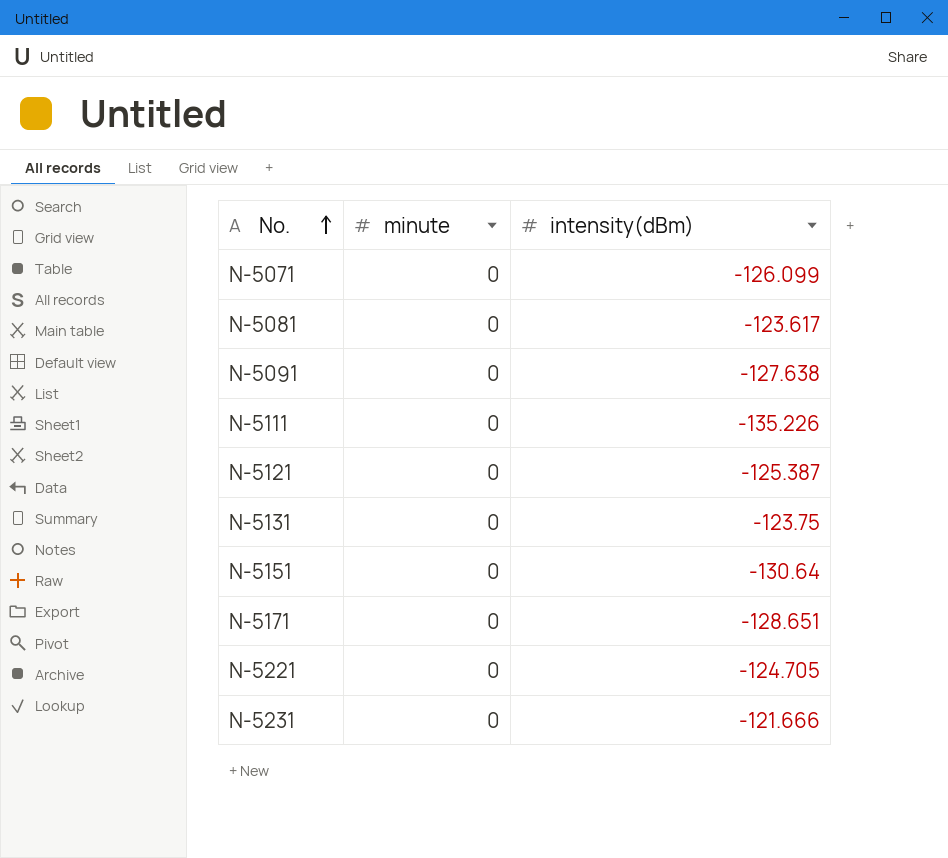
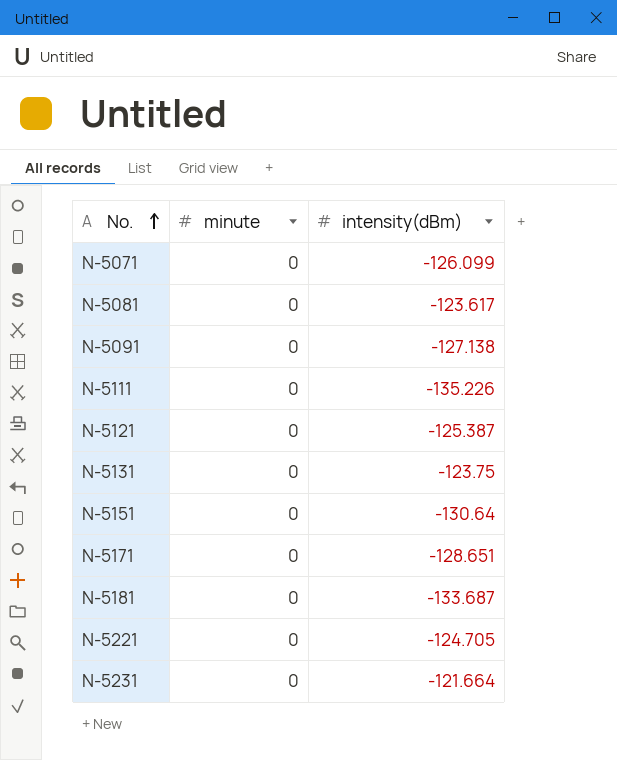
N-5091 | intensity(dBm): -127.638 -> -127.138
row N-5181: none -> 0 | -133.687
N-5231 | intensity(dBm): -121.666 -> -121.664

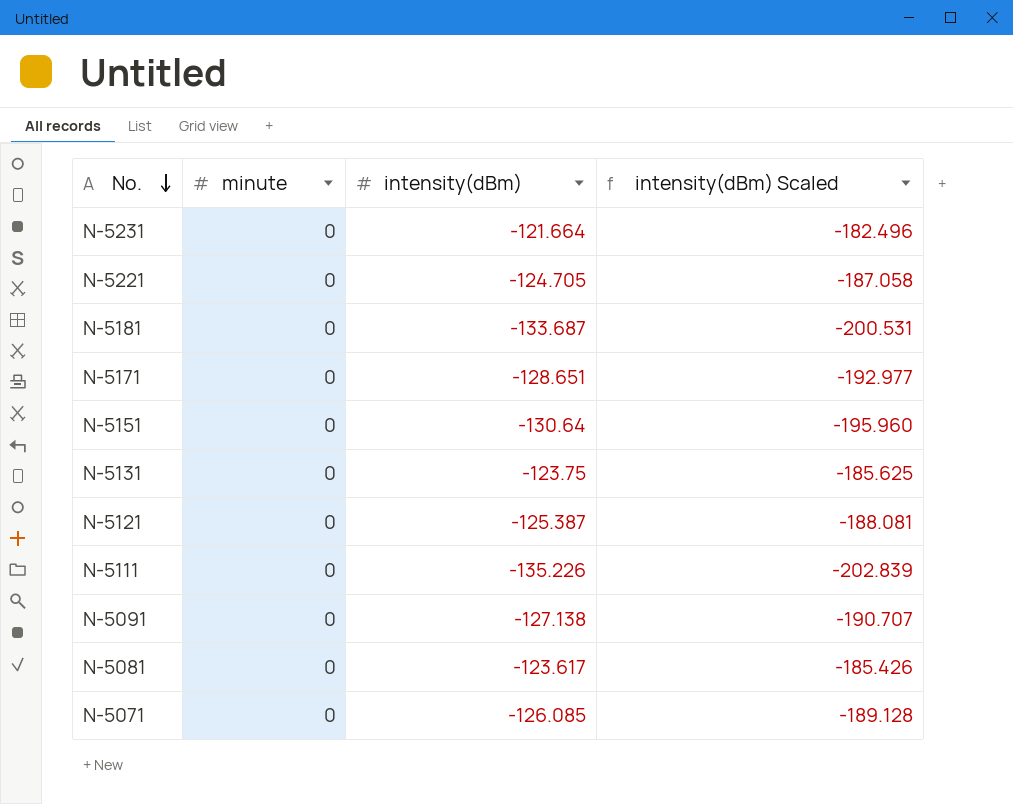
row order: No. ascending -> No. descending
column intensity(dBm) Scaled | formula: none -> [intensity(dBm)] * 1.5
N-5071 | intensity(dBm): -126.099 -> -126.085

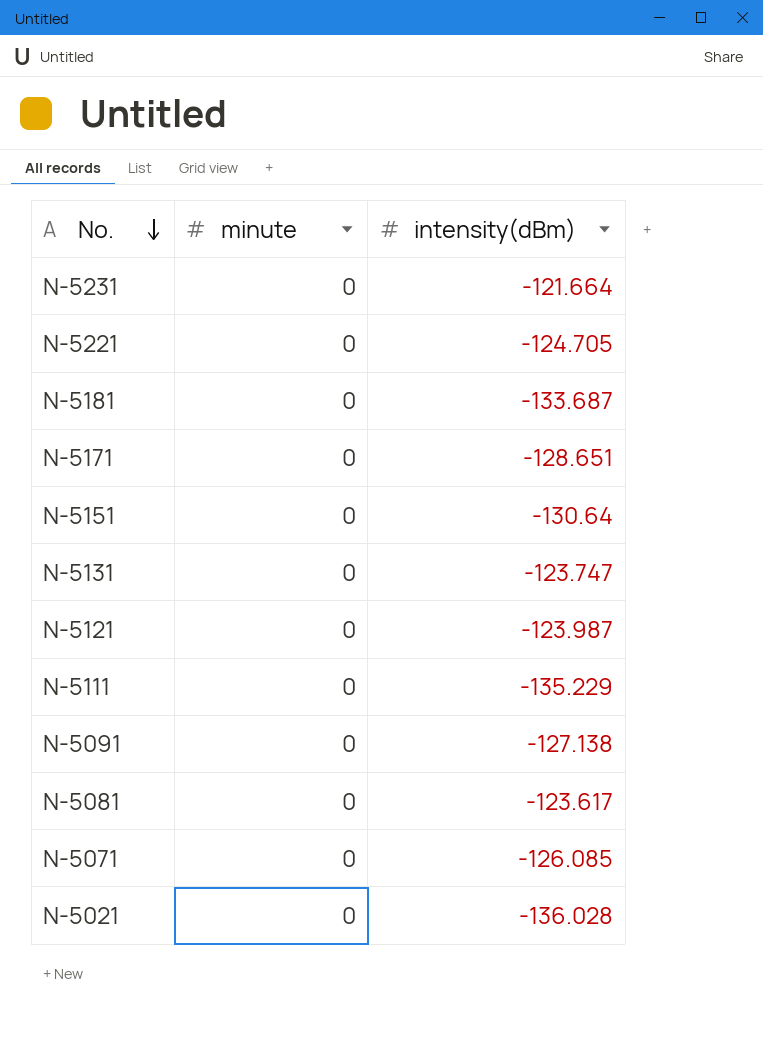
column intensity(dBm) Scaled | formula: [intensity(dBm)] * 1.5 -> none
N-5131 | intensity(dBm): -123.75 -> -123.747
N-5121 | intensity(dBm): -125.387 -> -123.987
N-5111 | intensity(dBm): -135.226 -> -135.229
row N-5021: none -> 0 | -136.028

